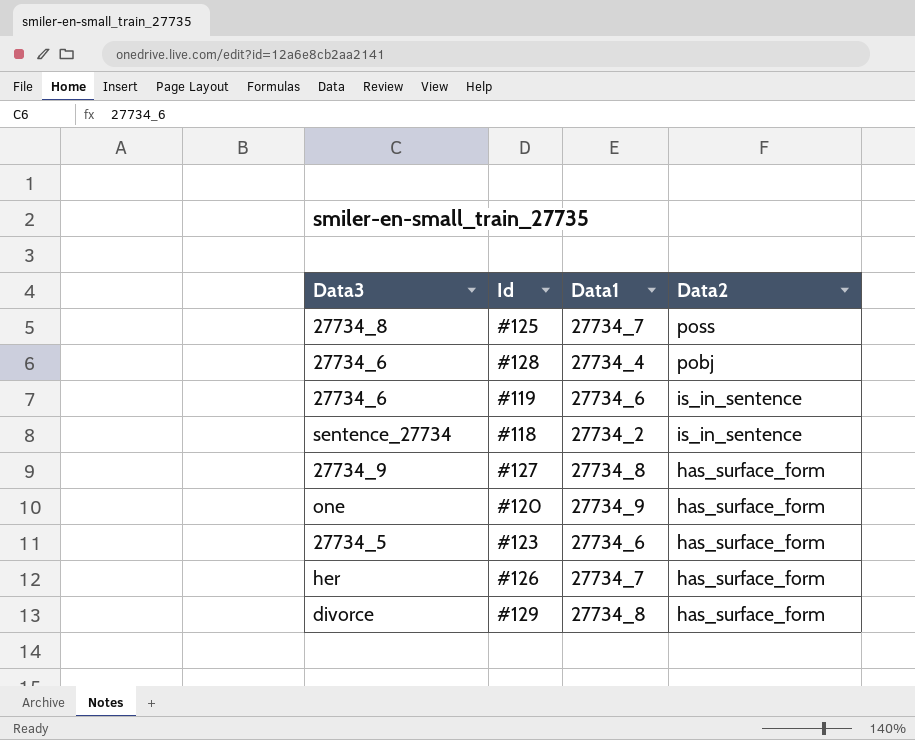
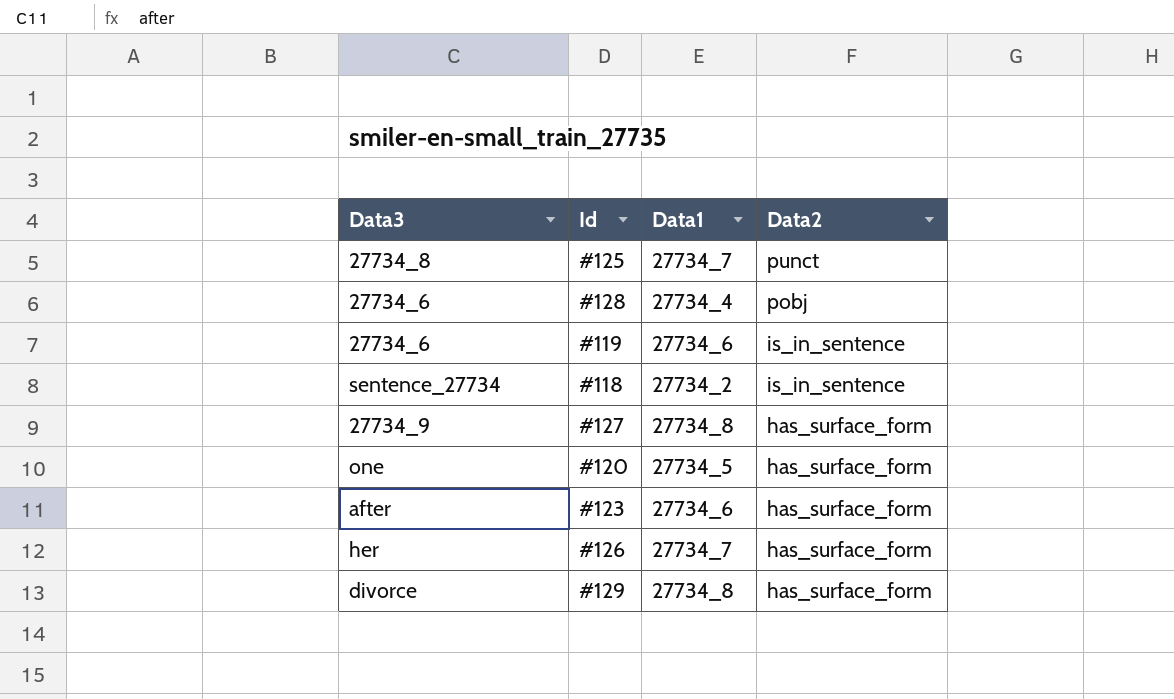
#125 | Data2: poss -> punct
#120 | Data1: 27734_9 -> 27734_5
#123 | Data3: 27734_5 -> after

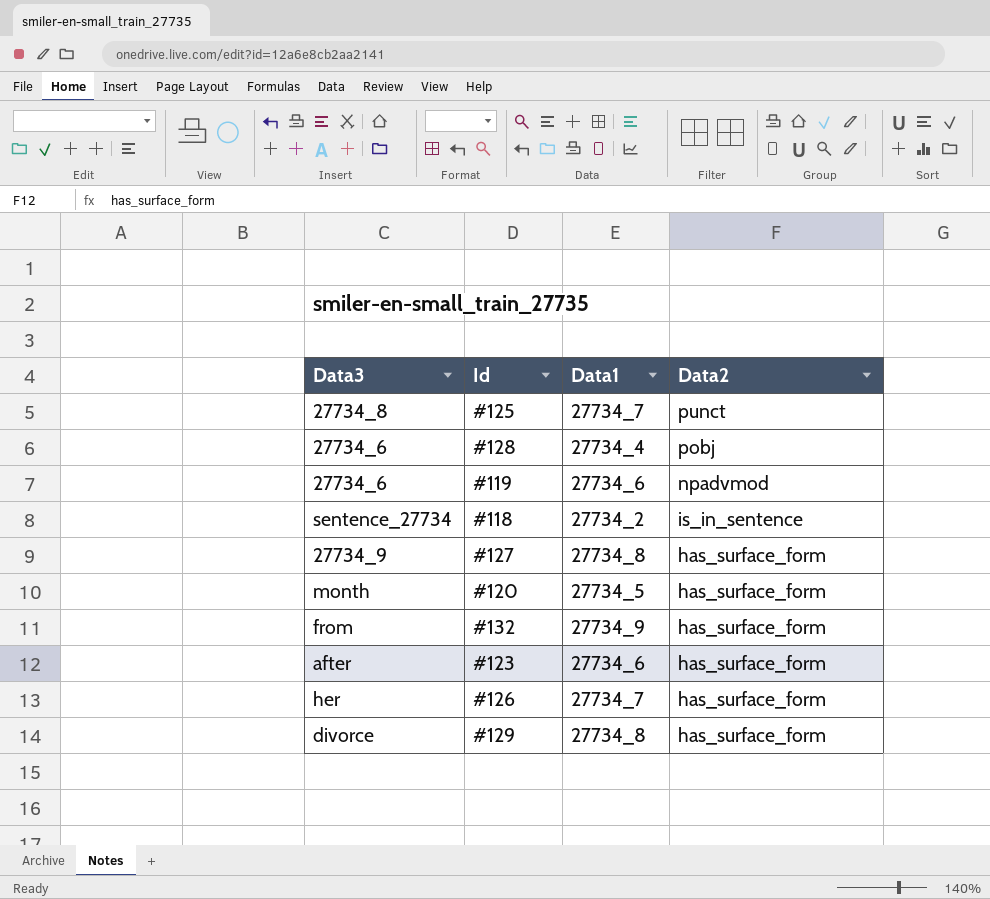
#119 | Data2: is_in_sentence -> npadvmod
#120 | Data3: one -> month
row #132: none -> from | 27734_9 | has_surface_form

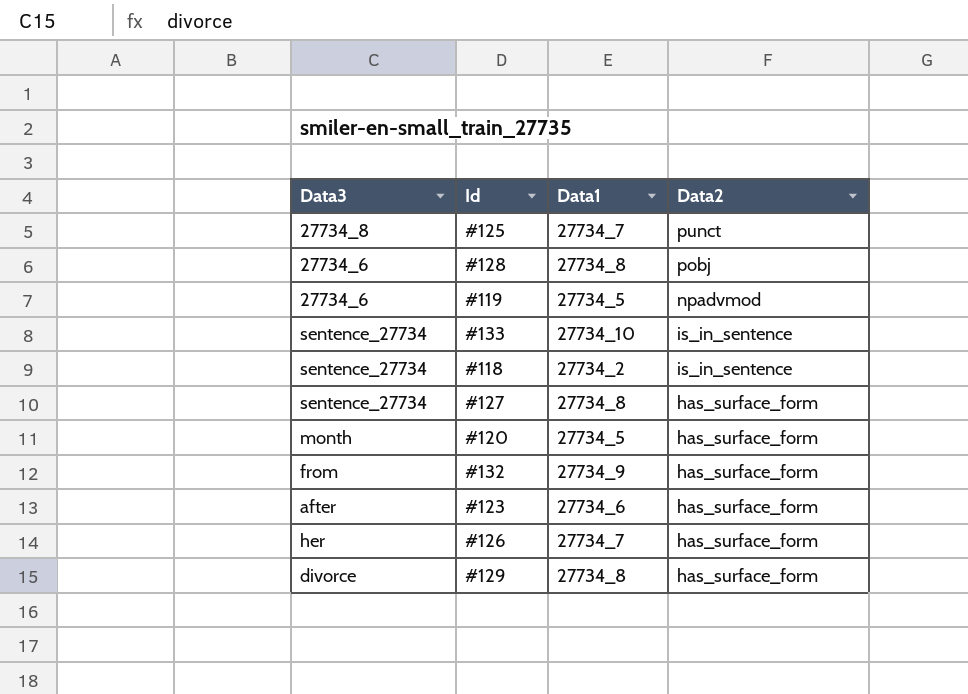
#128 | Data1: 27734_4 -> 27734_8
#119 | Data1: 27734_6 -> 27734_5
row #133: none -> sentence_27734 | 27734_10 | is_in_sentence
#127 | Data3: 27734_9 -> sentence_27734

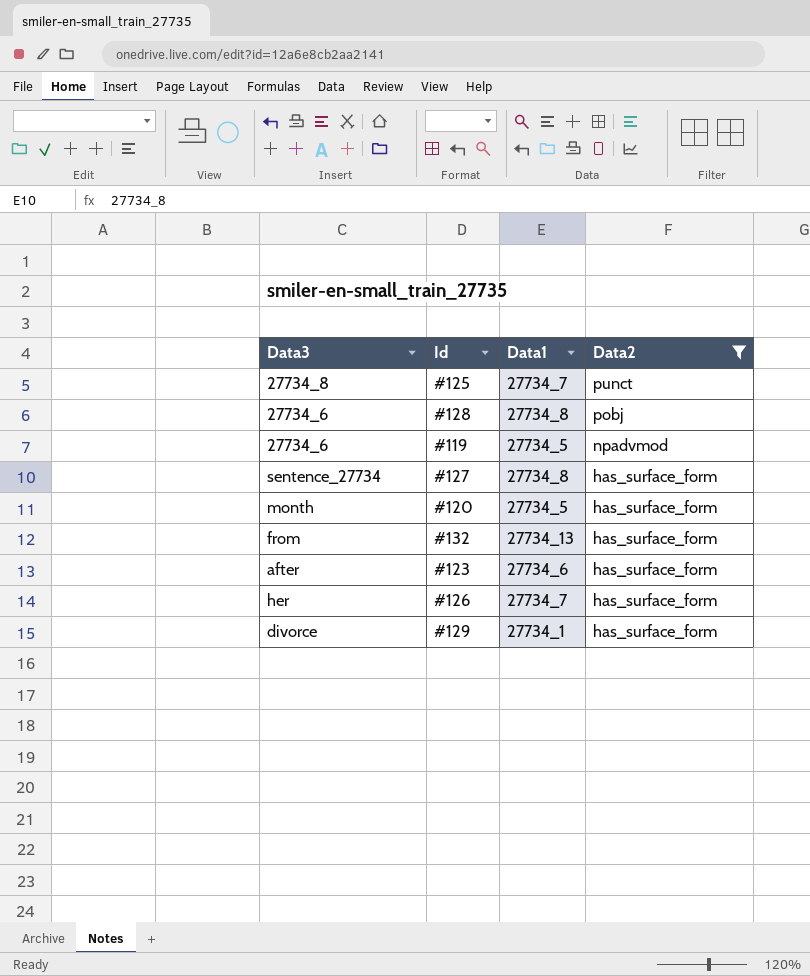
filter: none -> Data2 != is_in_sentence
#132 | Data1: 27734_9 -> 27734_13
#129 | Data1: 27734_8 -> 27734_1

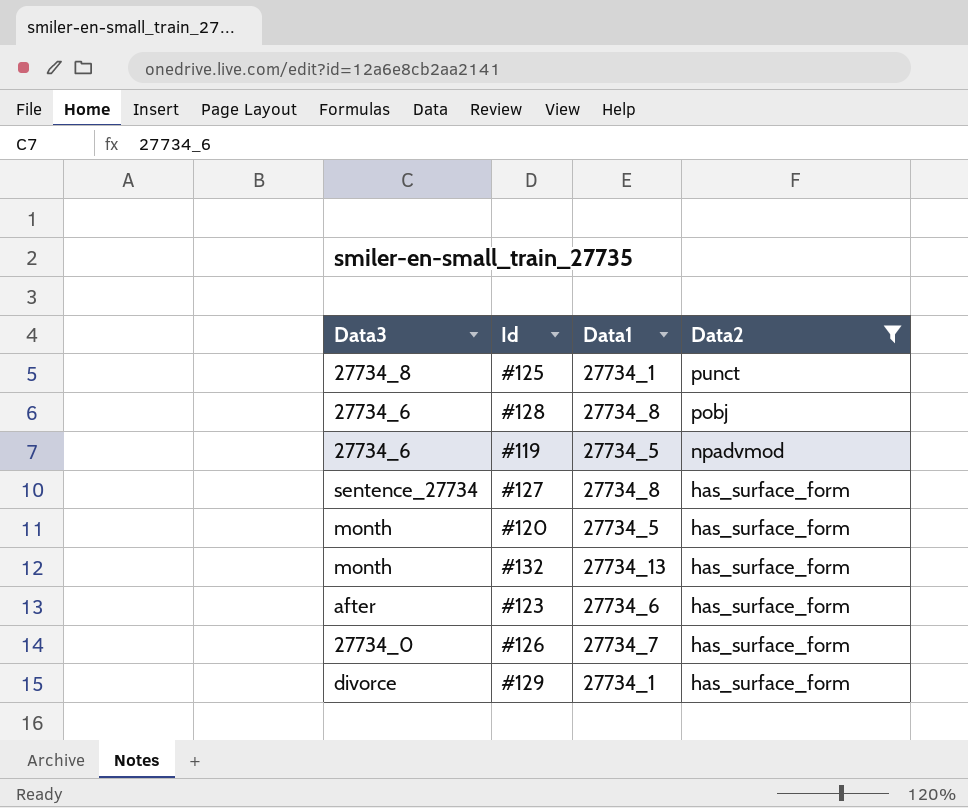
#125 | Data1: 27734_7 -> 27734_1
#132 | Data3: from -> month
#126 | Data3: her -> 27734_0

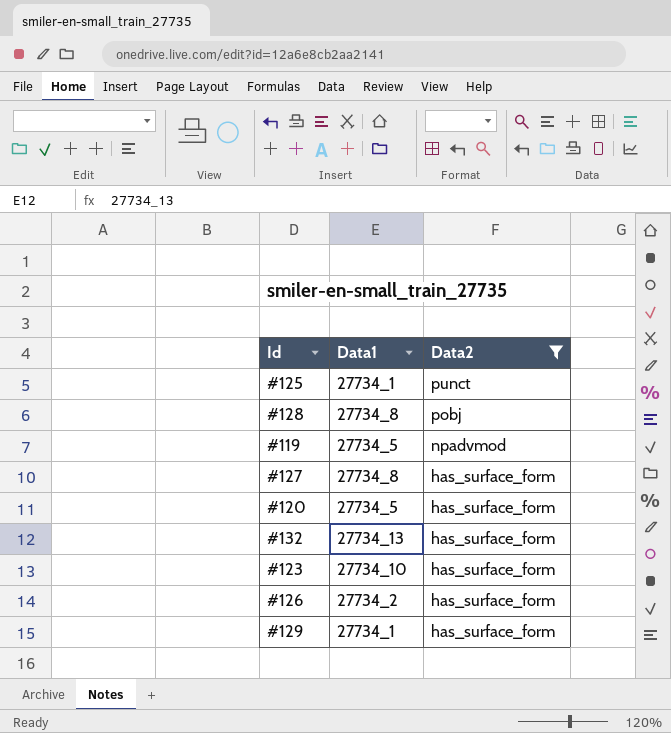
column Data3 | position: 1 -> none
#123 | Data1: 27734_6 -> 27734_10
#126 | Data1: 27734_7 -> 27734_2

